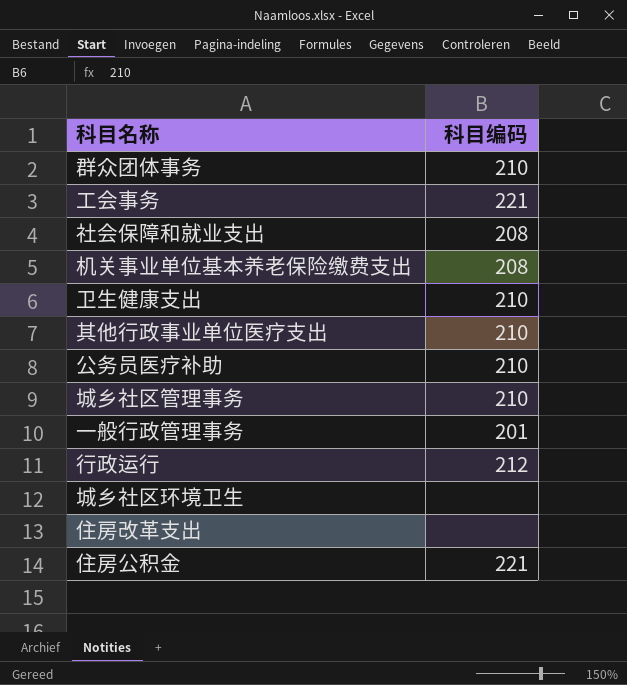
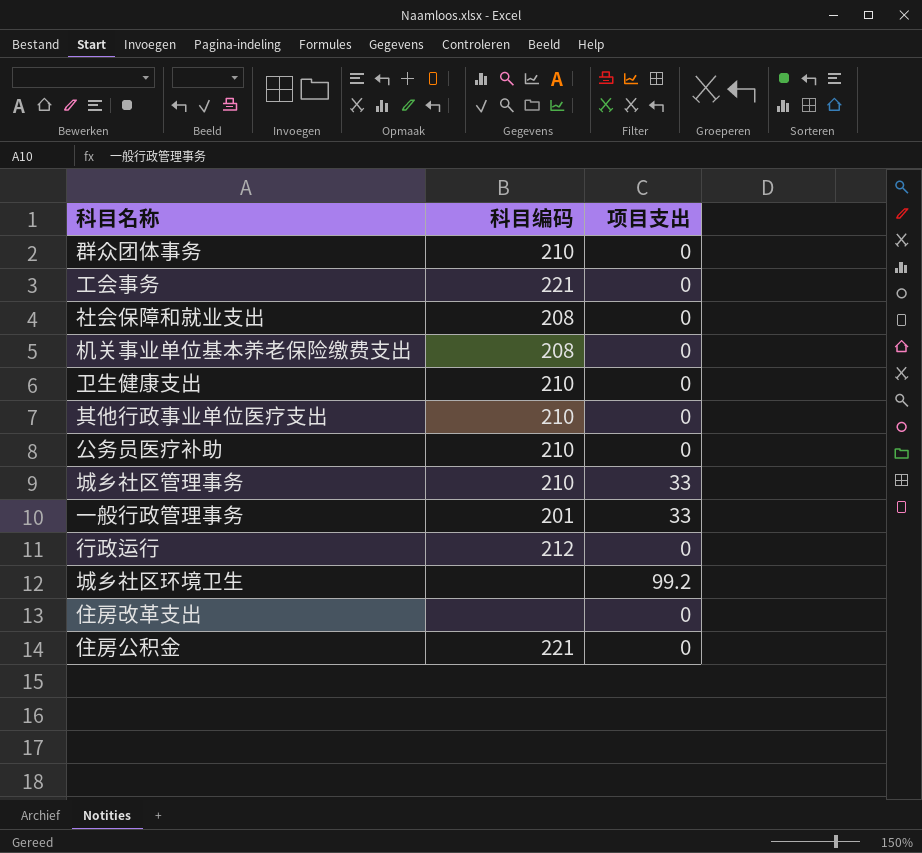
column 项目支出 | position: none -> 3

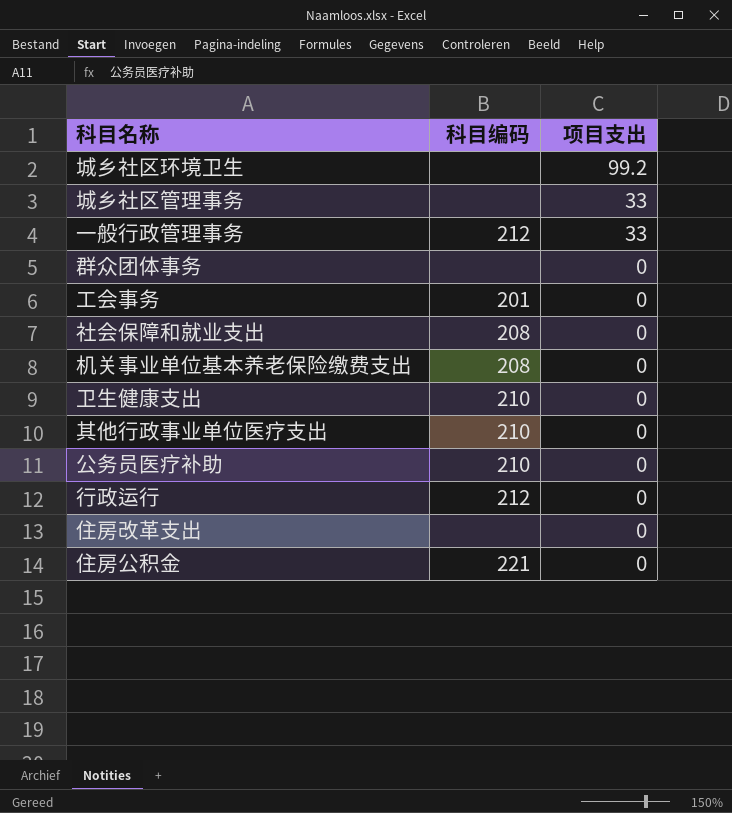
row order: none -> 项目支出 descending
城乡社区管理事务 | 科目编码: 210 -> none
一般行政管理事务 | 科目编码: 201 -> 212
群众团体事务 | 科目编码: 210 -> none
工会事务 | 科目编码: 221 -> 201

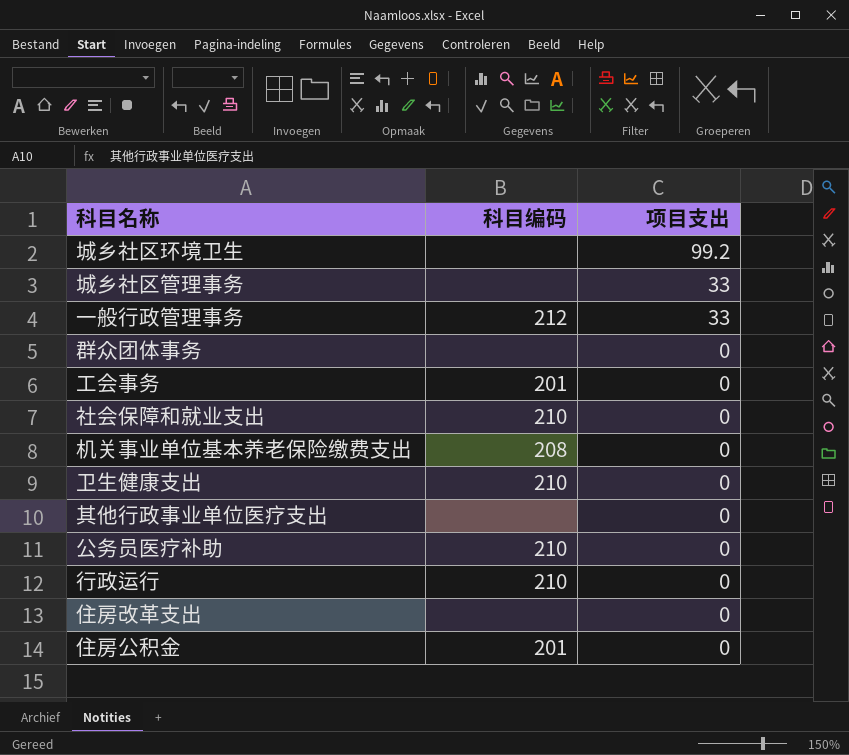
社会保障和就业支出 | 科目编码: 208 -> 210
其他行政事业单位医疗支出 | 科目编码: 210 -> none
行政运行 | 科目编码: 212 -> 210
住房公积金 | 科目编码: 221 -> 201

